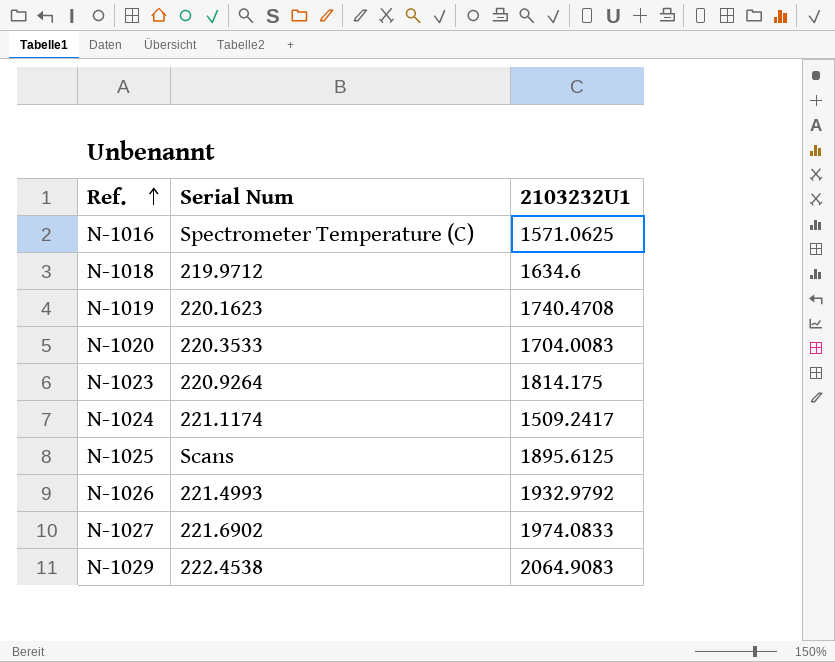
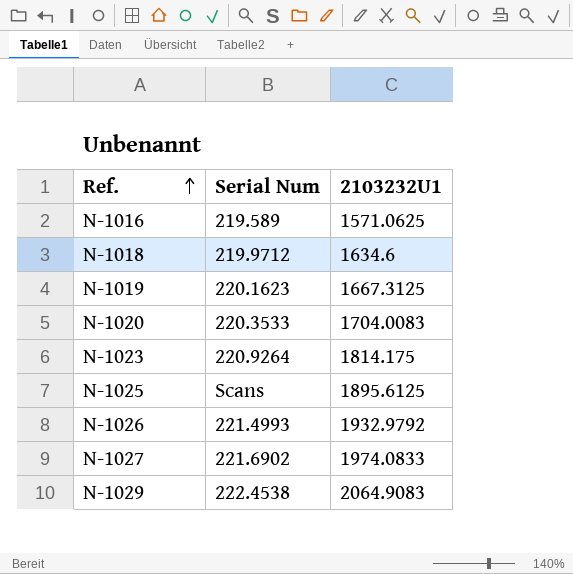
row N-1024: 221.1174 | 1509.2417 -> none
N-1016 | Serial Num: Spectrometer Temperature (C) -> 219.589
N-1019 | 2103232U1: 1740.4708 -> 1667.3125

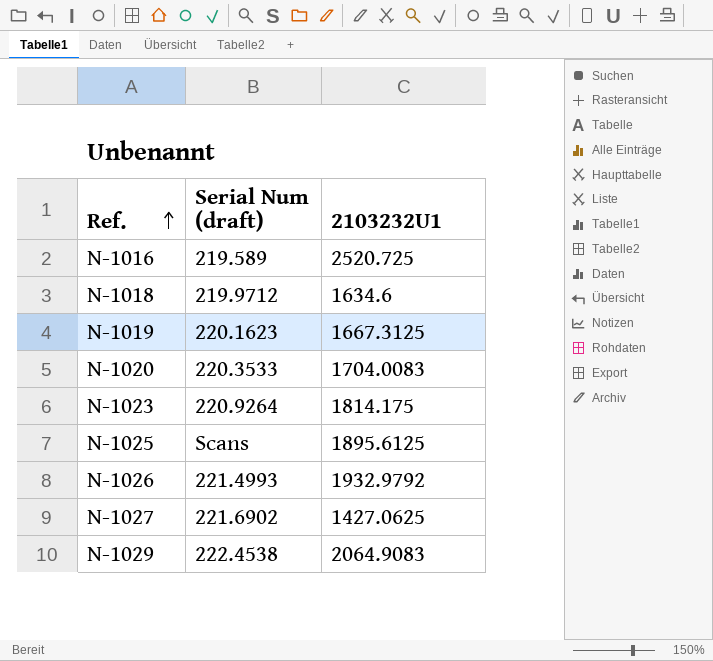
column name: Serial Num -> Serial Num (draft)
N-1016 | 2103232U1: 1571.0625 -> 2520.725
N-1027 | 2103232U1: 1974.0833 -> 1427.0625

